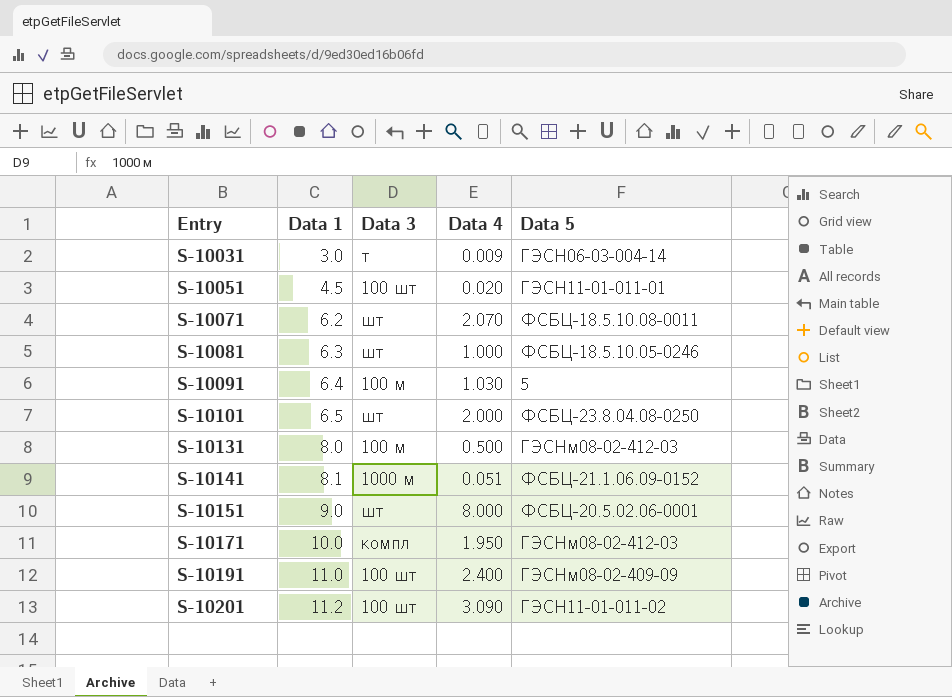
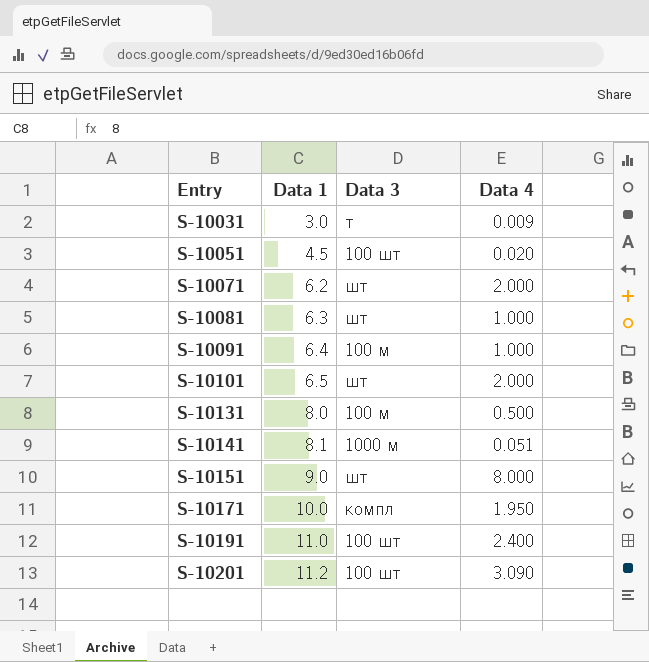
column Data 5 | position: 5 -> none
S-10071 | Data 4: 2.070 -> 2.000
S-10091 | Data 4: 1.030 -> 1.000

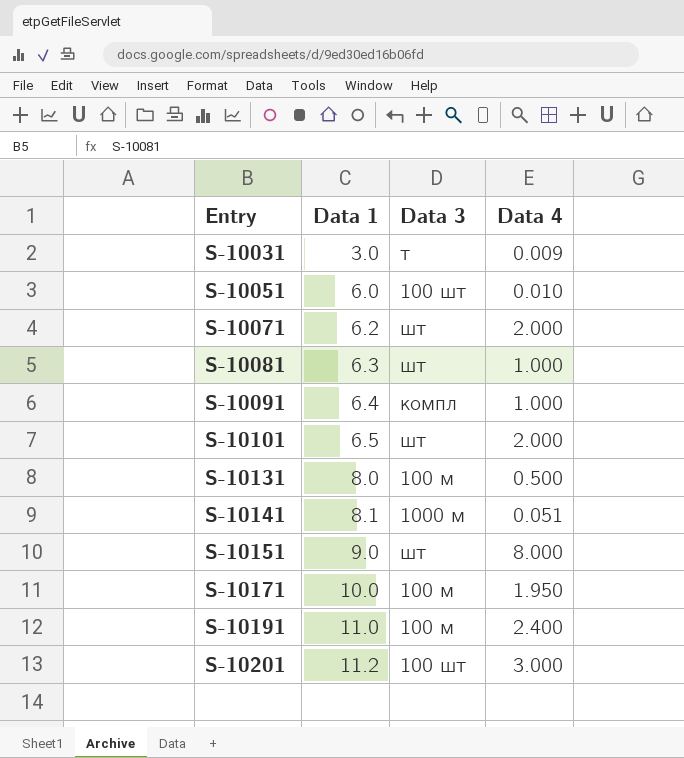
S-10051 | Data 1: 4.5 -> 6.0
S-10051 | Data 4: 0.020 -> 0.010
S-10091 | Data 3: 100 м -> компл
S-10171 | Data 3: компл -> 100 м
S-10191 | Data 3: 100 шт -> 100 м
S-10201 | Data 4: 3.090 -> 3.000

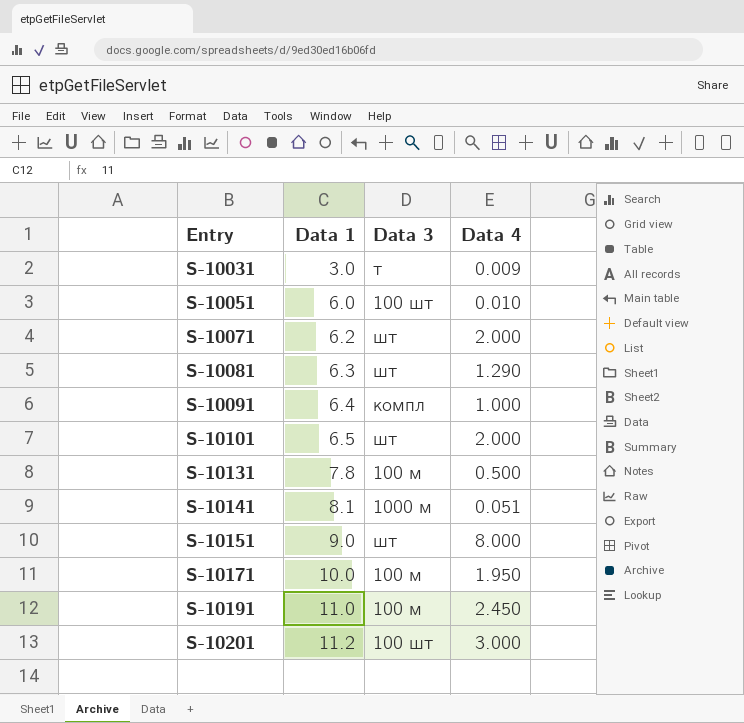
S-10081 | Data 4: 1.000 -> 1.290
S-10131 | Data 1: 8.0 -> 7.8
S-10191 | Data 4: 2.400 -> 2.450

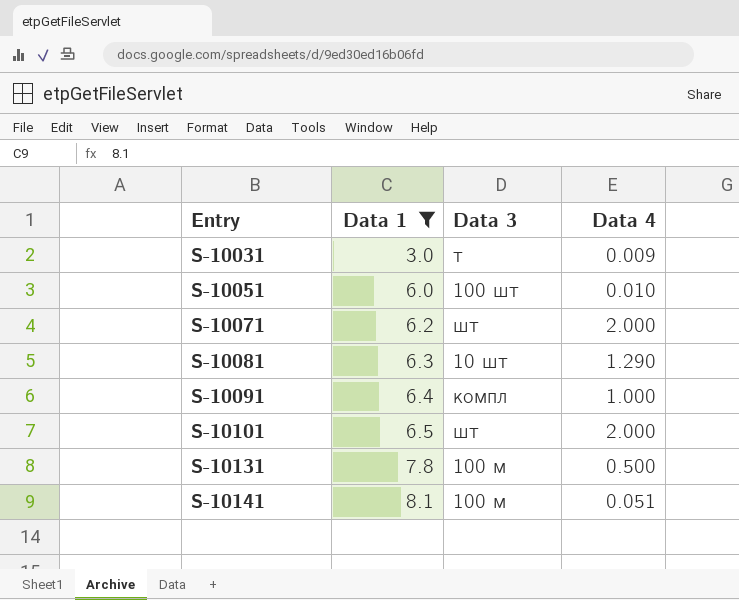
filter: none -> Data 1 <= 8.1
S-10081 | Data 3: шт -> 10 шт
S-10141 | Data 3: 1000 м -> 100 м

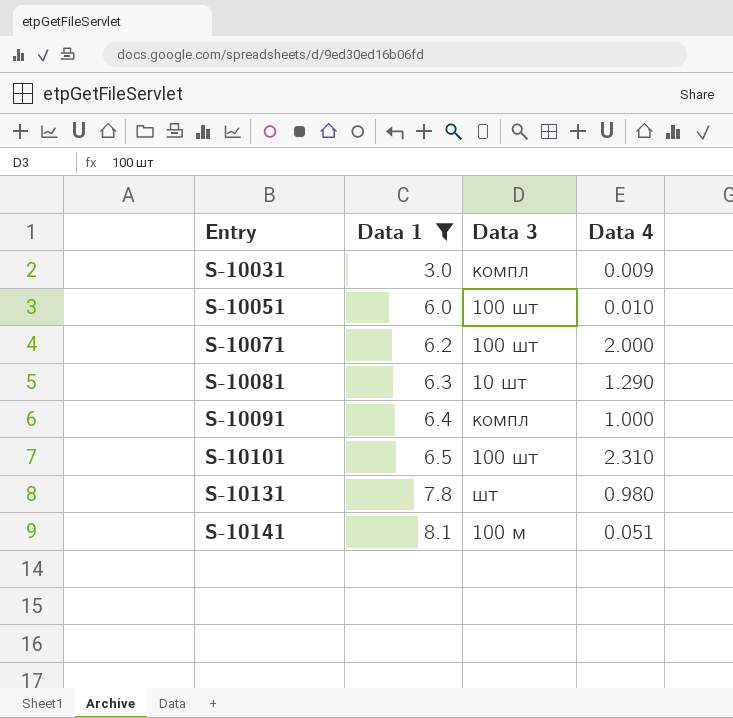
S-10031 | Data 3: т -> компл
S-10071 | Data 3: шт -> 100 шт
S-10101 | Data 3: шт -> 100 шт
S-10101 | Data 4: 2.000 -> 2.310
S-10131 | Data 3: 100 м -> шт
S-10131 | Data 4: 0.500 -> 0.980

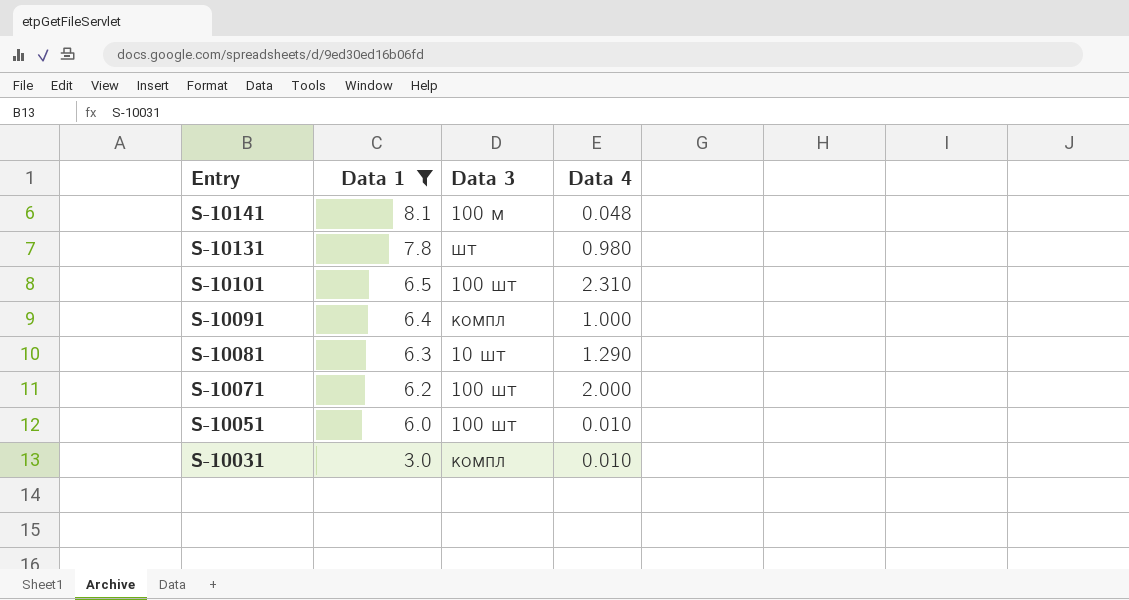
row order: Entry ascending -> Entry descending
S-10141 | Data 4: 0.051 -> 0.048
S-10031 | Data 4: 0.009 -> 0.010

